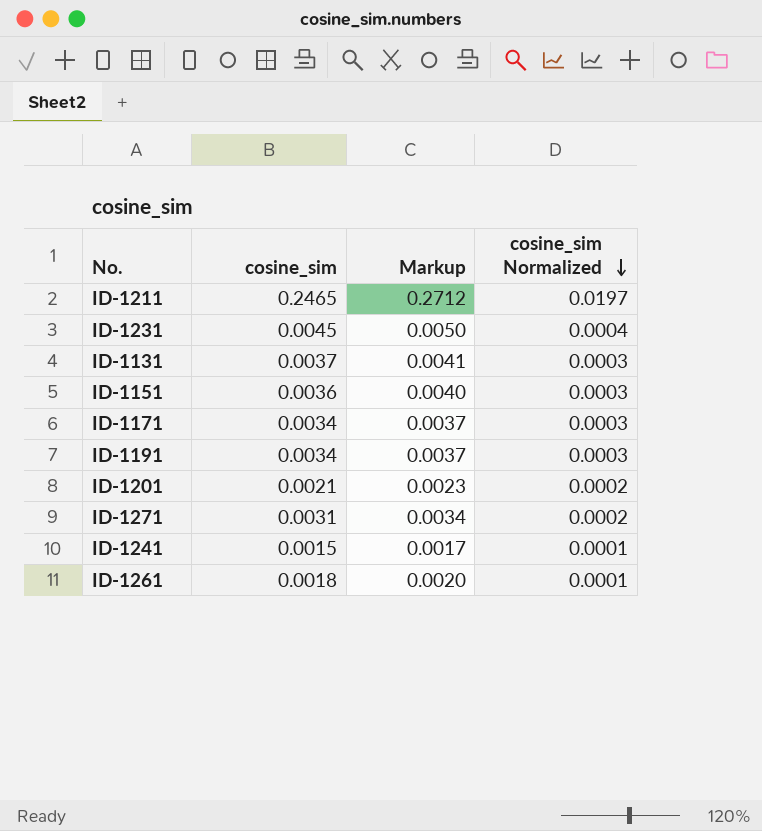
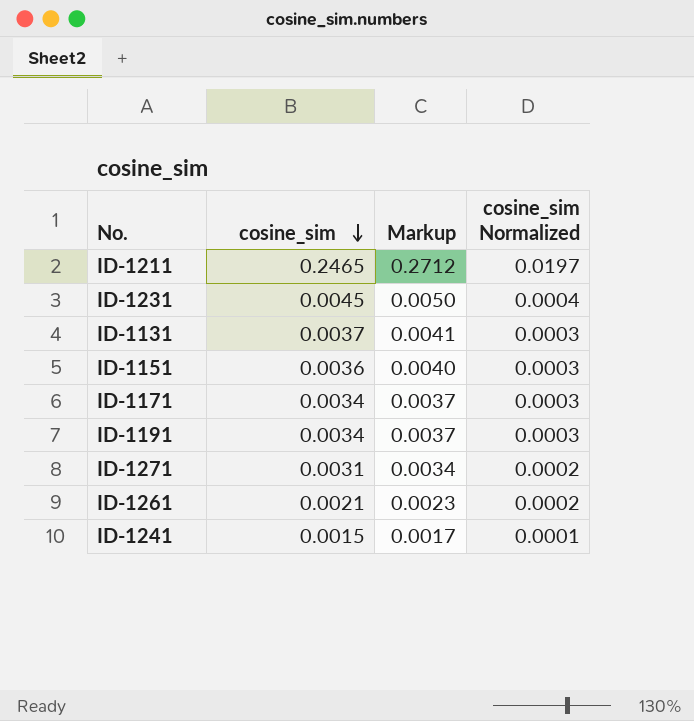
row order: cosine_sim Normalized descending -> cosine_sim descending
row ID-1201: 0.0021 | 0.0023 | 0.0002 -> none
ID-1261 | cosine_sim: 0.0018 -> 0.0021
ID-1261 | Markup: 0.0020 -> 0.0023
ID-1261 | cosine_sim Normalized: 0.0001 -> 0.0002

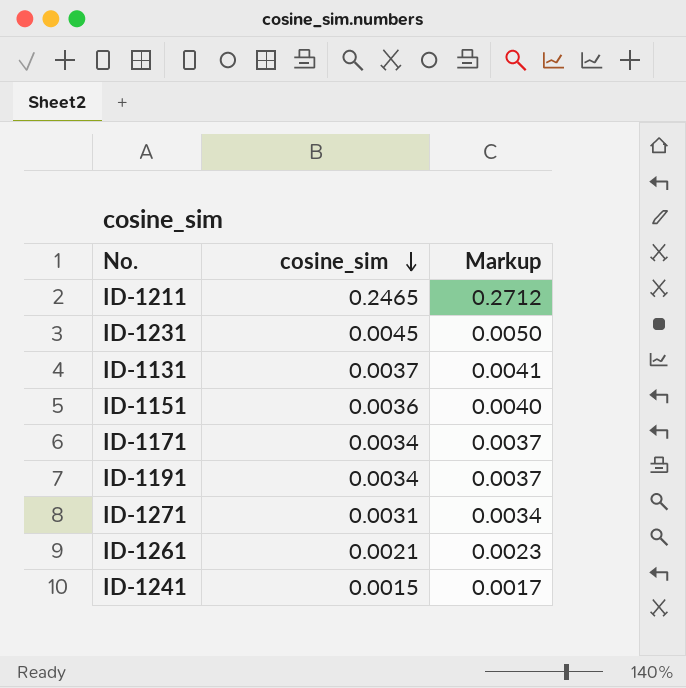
column cosine_sim Normalized | formula: [cosine_sim] * 0.08 -> none

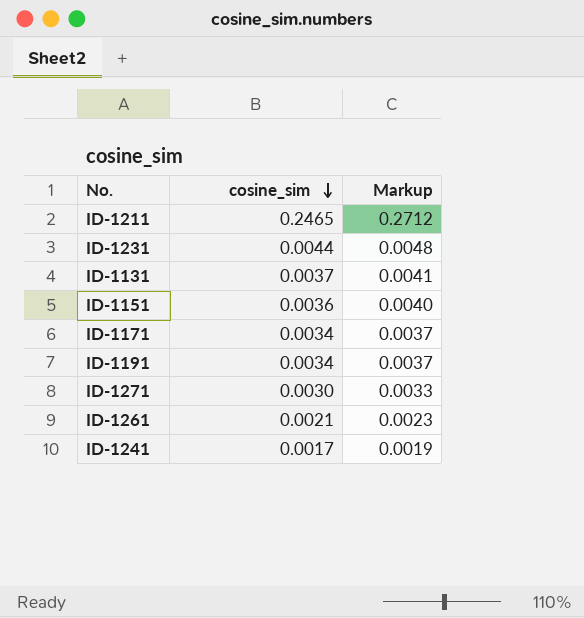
ID-1231 | cosine_sim: 0.0045 -> 0.0044
ID-1231 | Markup: 0.0050 -> 0.0048
ID-1271 | cosine_sim: 0.0031 -> 0.0030
ID-1271 | Markup: 0.0034 -> 0.0033
ID-1241 | cosine_sim: 0.0015 -> 0.0017
ID-1241 | Markup: 0.0017 -> 0.0019

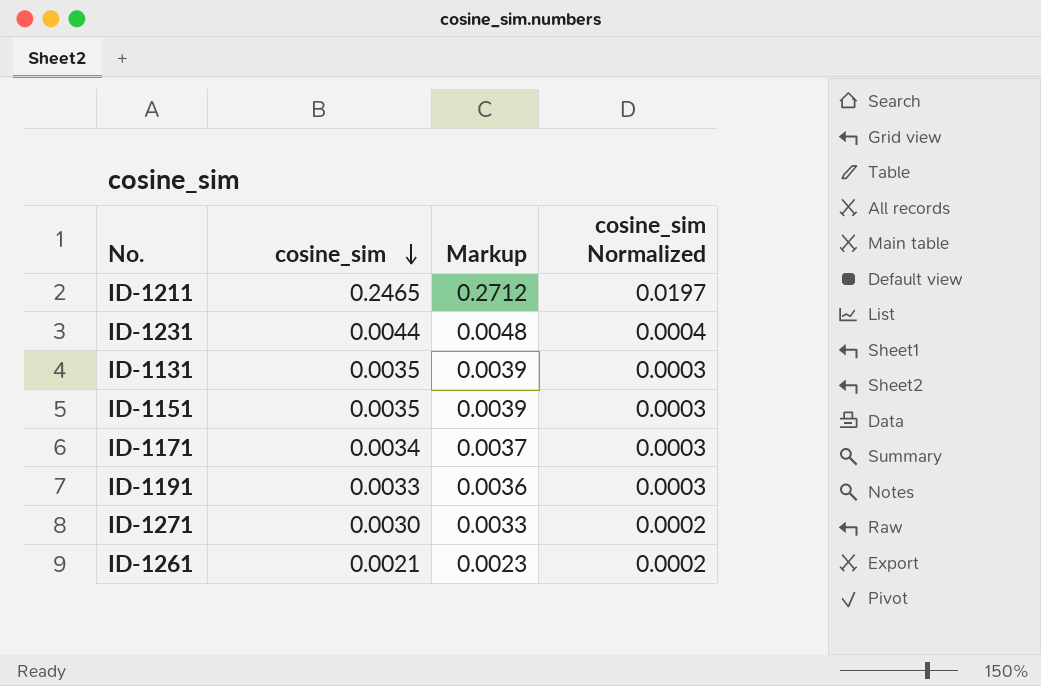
column cosine_sim Normalized | formula: none -> [cosine_sim] * 0.08
row ID-1241: 0.0017 | 0.0019 -> none
ID-1131 | cosine_sim: 0.0037 -> 0.0035
ID-1131 | Markup: 0.0041 -> 0.0039
ID-1151 | cosine_sim: 0.0036 -> 0.0035
ID-1151 | Markup: 0.0040 -> 0.0039
ID-1191 | cosine_sim: 0.0034 -> 0.0033
ID-1191 | Markup: 0.0037 -> 0.0036

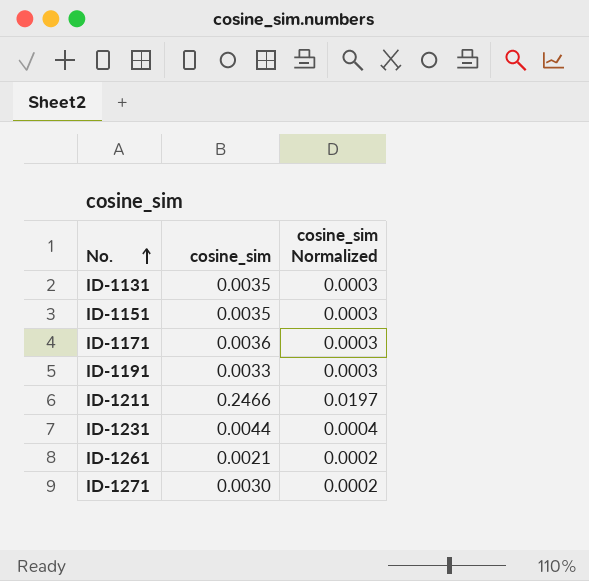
row order: cosine_sim descending -> No. ascending
column Markup | formula: [cosine_sim] * 1.1 -> none
ID-1171 | cosine_sim: 0.0034 -> 0.0036
ID-1211 | cosine_sim: 0.2465 -> 0.2466

